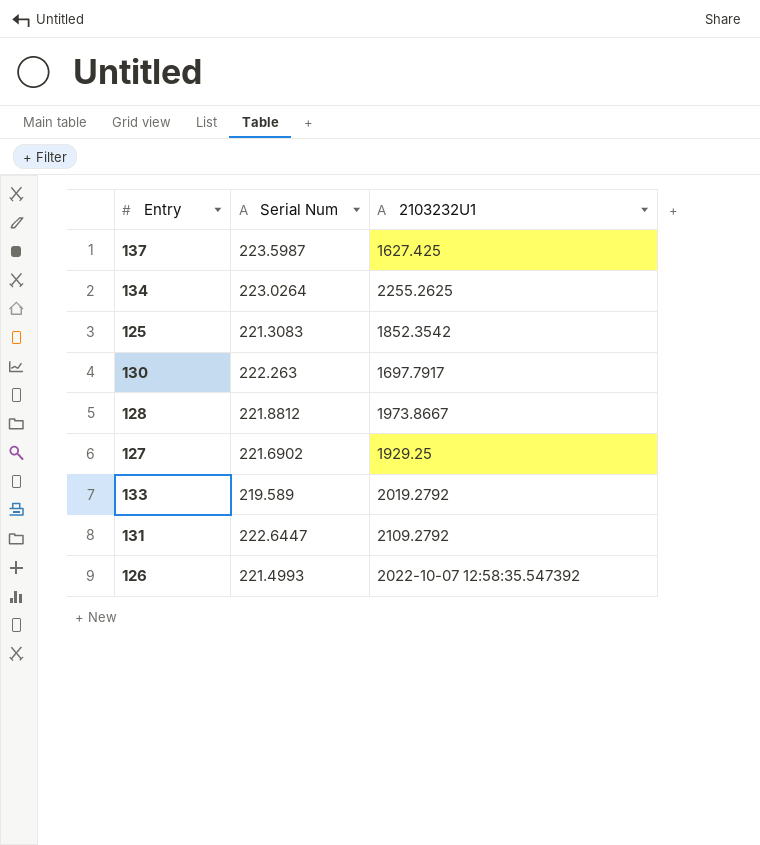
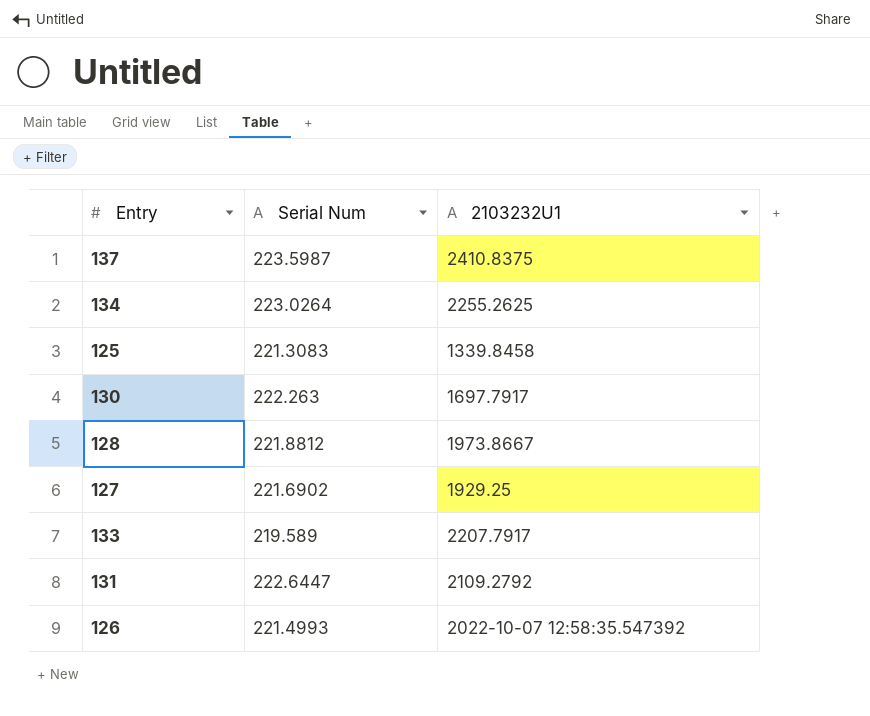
137 | 2103232U1: 1627.425 -> 2410.8375
125 | 2103232U1: 1852.3542 -> 1339.8458
133 | 2103232U1: 2019.2792 -> 2207.7917

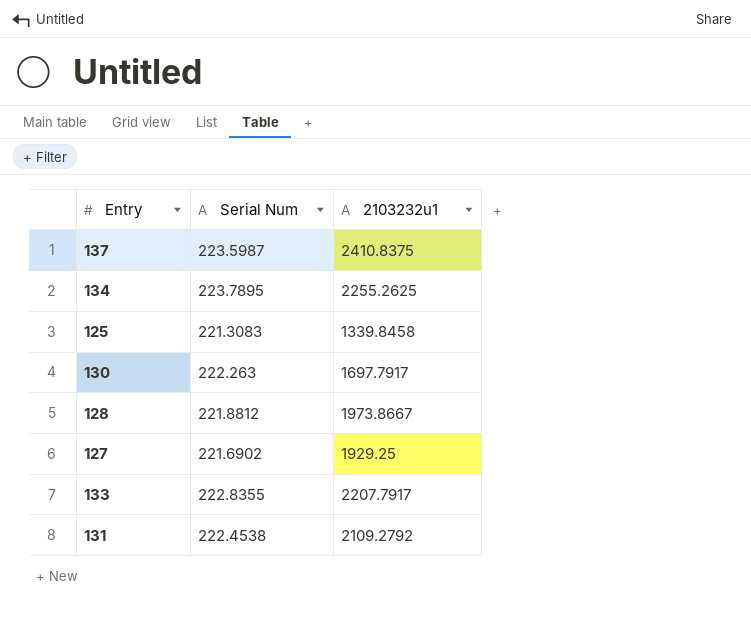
column name: 2103232U1 -> 2103232u1
row 126: 221.4993 | 2022-10-07 12:58:35.547392 -> none
134 | Serial Num: 223.0264 -> 223.7895
133 | Serial Num: 219.589 -> 222.8355
131 | Serial Num: 222.6447 -> 222.4538

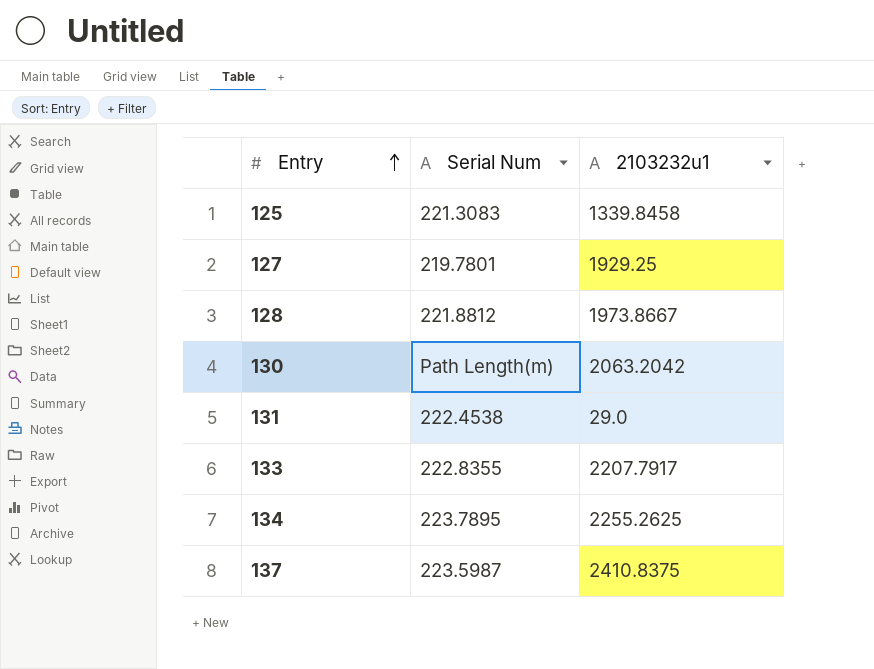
row order: none -> Entry ascending
127 | Serial Num: 221.6902 -> 219.7801
130 | Serial Num: 222.263 -> Path Length(m)
130 | 2103232u1: 1697.7917 -> 2063.2042
131 | 2103232u1: 2109.2792 -> 29.0

